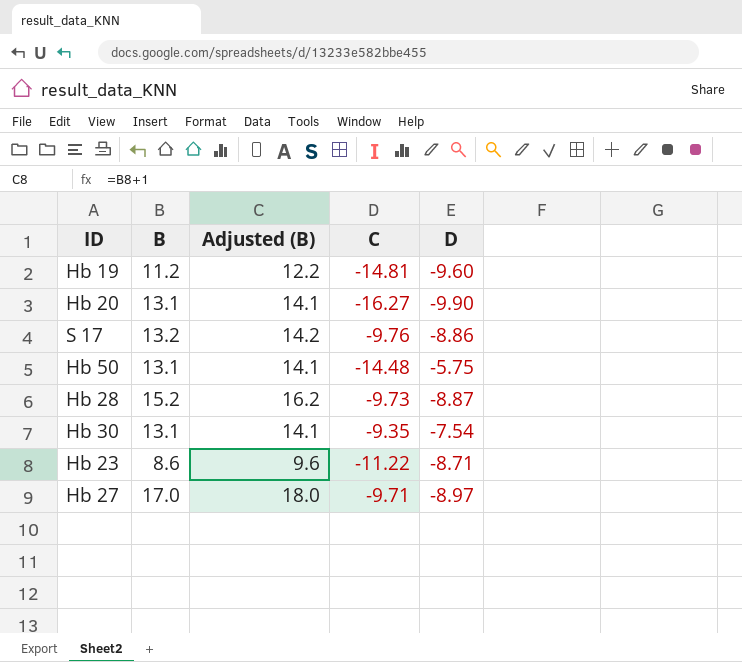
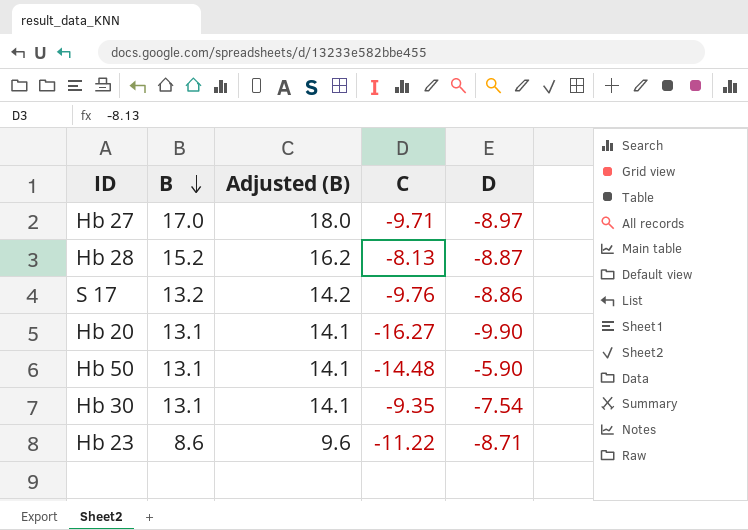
row order: none -> B descending
row Hb 19: 11.2 | 12.2 | -14.81 | -9.60 -> none
Hb 28 | C: -9.73 -> -8.13
Hb 50 | D: -5.75 -> -5.90

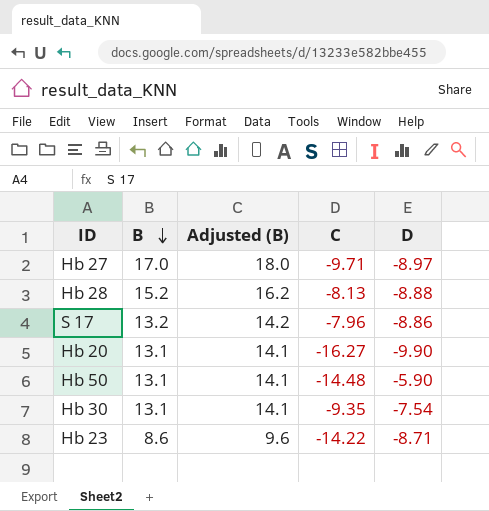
Hb 28 | D: -8.87 -> -8.88
S 17 | C: -9.76 -> -7.96
Hb 23 | C: -11.22 -> -14.22

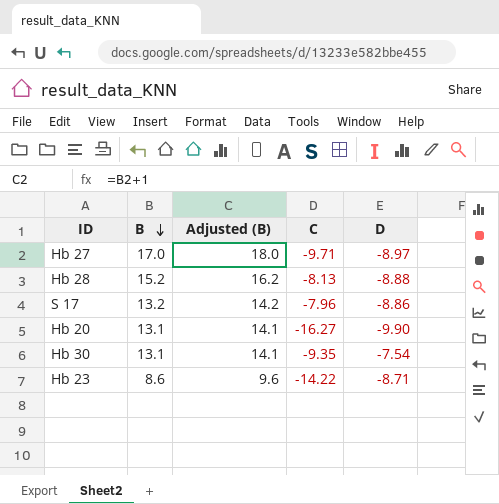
row Hb 50: 13.1 | 14.1 | -14.48 | -5.90 -> none

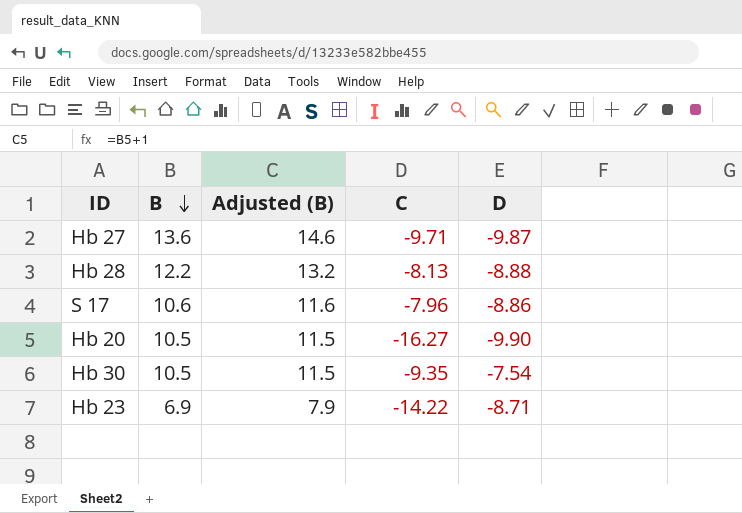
Hb 27 | B: 17.0 -> 13.6
Hb 27 | Adjusted (B): 18.0 -> 14.6
Hb 27 | D: -8.97 -> -9.87
Hb 28 | B: 15.2 -> 12.2
Hb 28 | Adjusted (B): 16.2 -> 13.2
S 17 | B: 13.2 -> 10.6
S 17 | Adjusted (B): 14.2 -> 11.6
Hb 20 | B: 13.1 -> 10.5
Hb 20 | Adjusted (B): 14.1 -> 11.5
Hb 30 | B: 13.1 -> 10.5
Hb 30 | Adjusted (B): 14.1 -> 11.5
Hb 23 | B: 8.6 -> 6.9
Hb 23 | Adjusted (B): 9.6 -> 7.9

